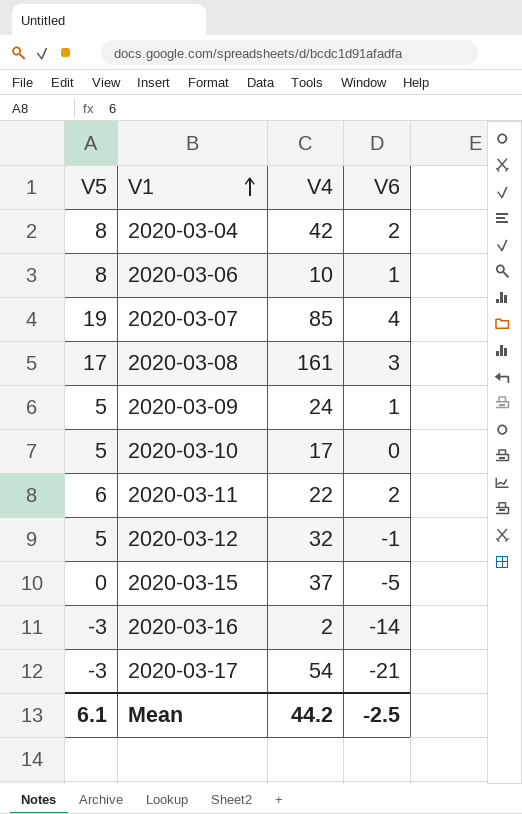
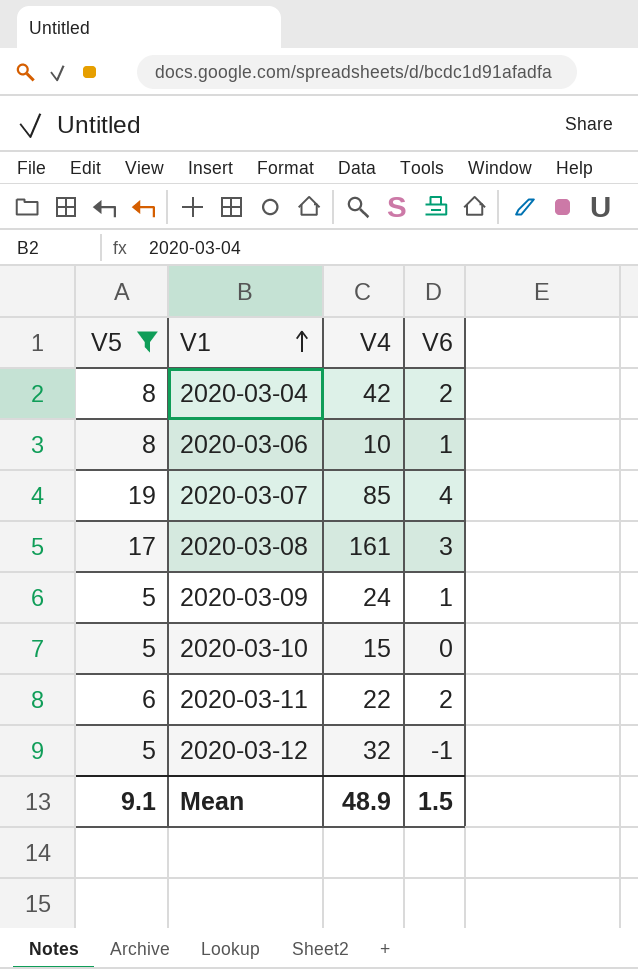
filter: none -> V5 >= 5
2020-03-10 | V4: 17 -> 15
Mean | V5: 6.1 -> 9.1
Mean | V4: 44.2 -> 48.9
Mean | V6: -2.5 -> 1.5

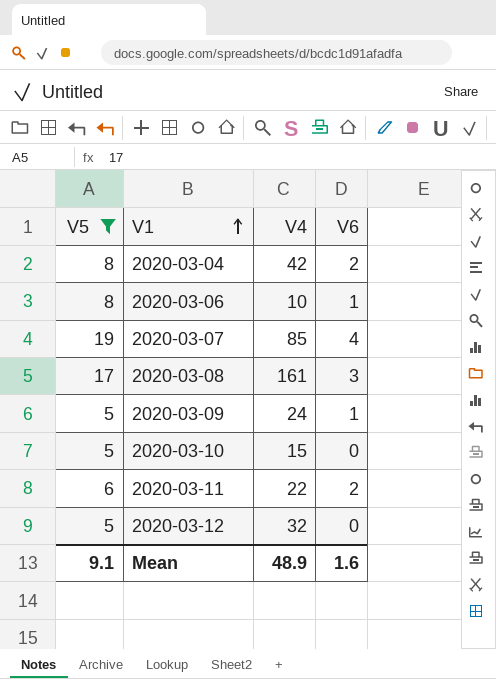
2020-03-12 | V6: -1 -> 0
Mean | V6: 1.5 -> 1.6

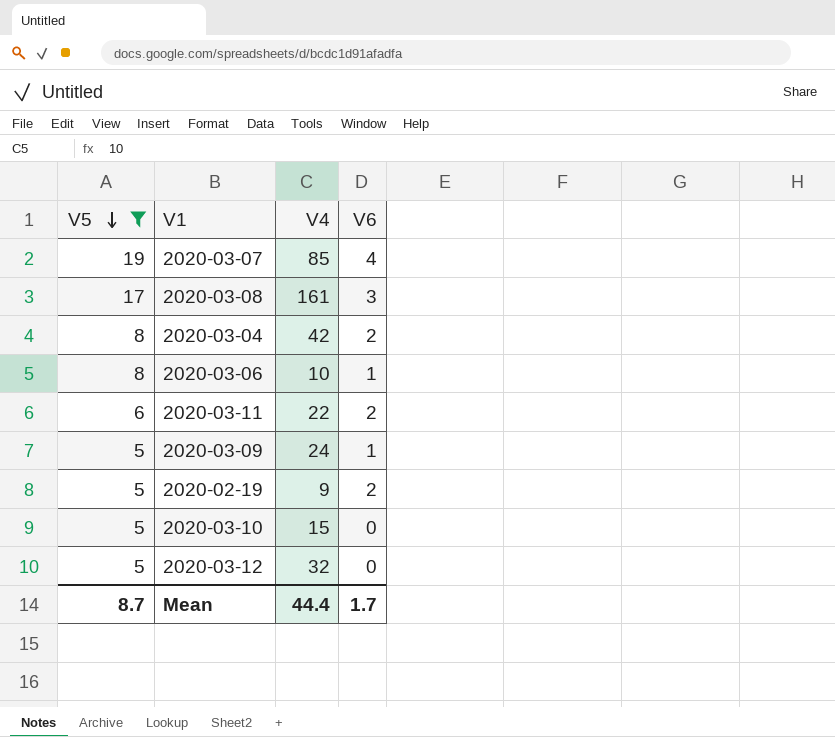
row order: V1 ascending -> V5 descending
row 2020-02-19: none -> 5 | 9 | 2
Mean | V5: 9.1 -> 8.7
Mean | V4: 48.9 -> 44.4
Mean | V6: 1.6 -> 1.7

